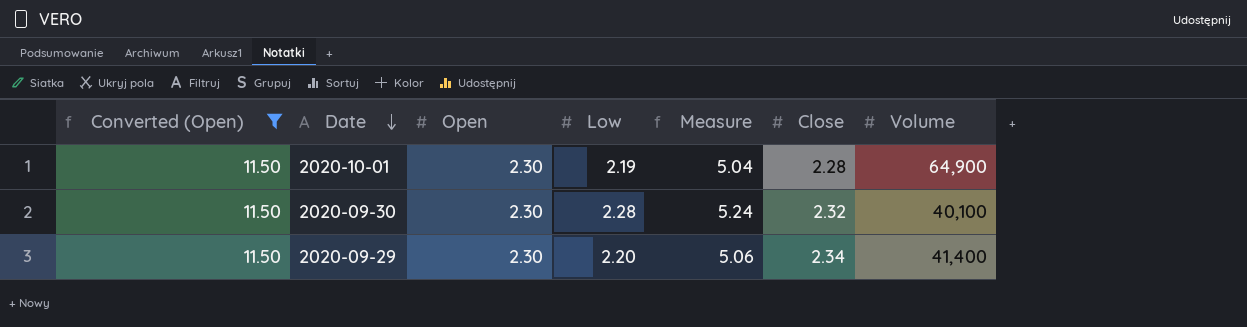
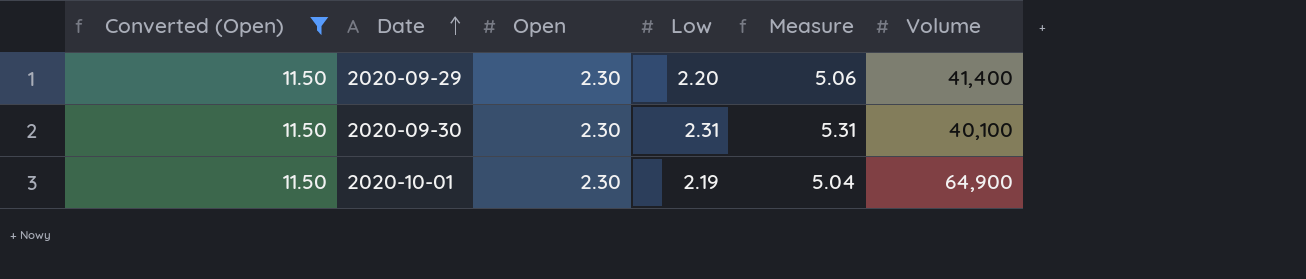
row order: Date descending -> Date ascending
column Close | position: 6 -> none
2020-09-30 | Low: 2.28 -> 2.31
2020-09-30 | Measure: 5.24 -> 5.31

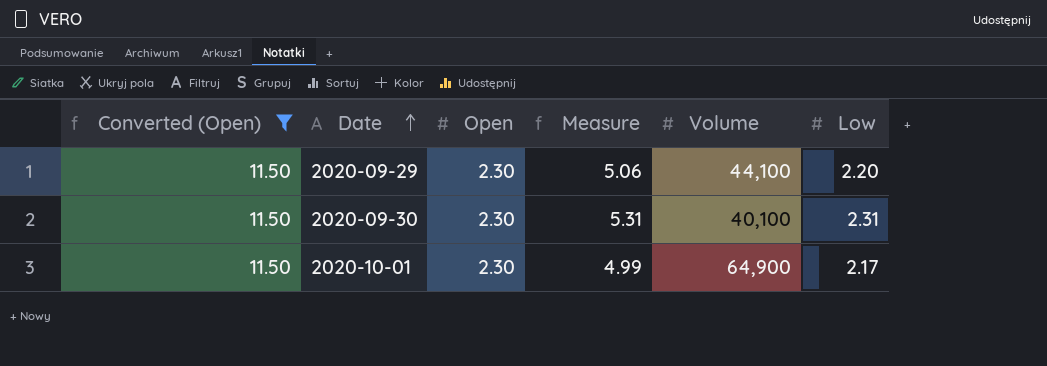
column Low | position: 4 -> 6
2020-09-29 | Volume: 41,400 -> 44,100
2020-10-01 | Measure: 5.04 -> 4.99
2020-10-01 | Low: 2.19 -> 2.17

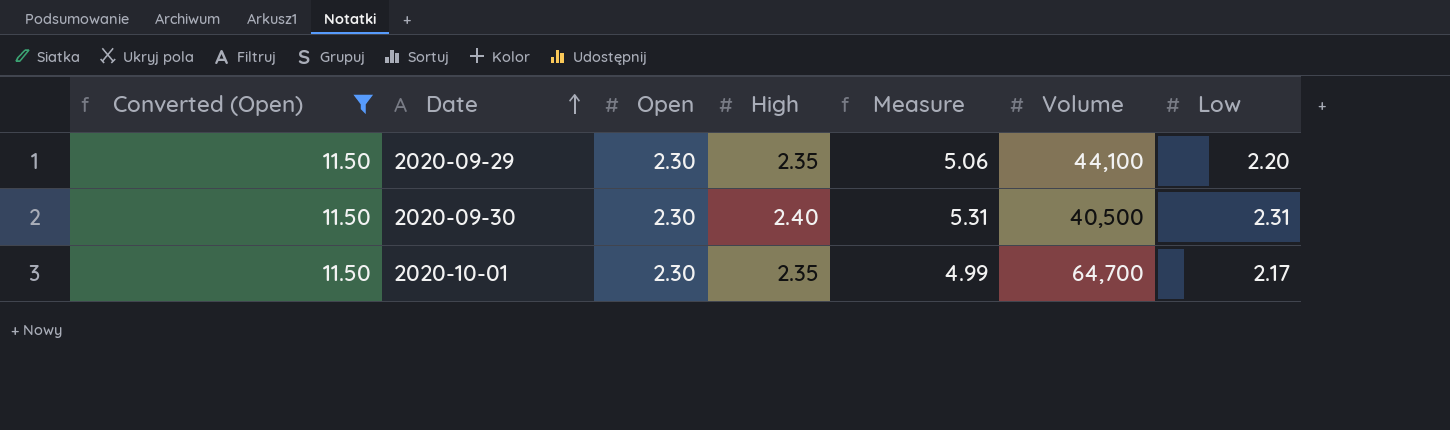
column High | position: none -> 4
2020-09-30 | Volume: 40,100 -> 40,500
2020-10-01 | Volume: 64,900 -> 64,700

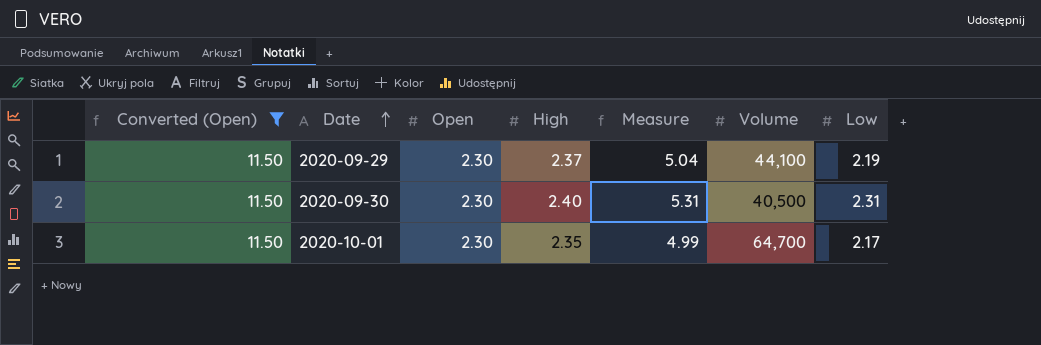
2020-09-29 | High: 2.35 -> 2.37
2020-09-29 | Measure: 5.06 -> 5.04
2020-09-29 | Low: 2.20 -> 2.19

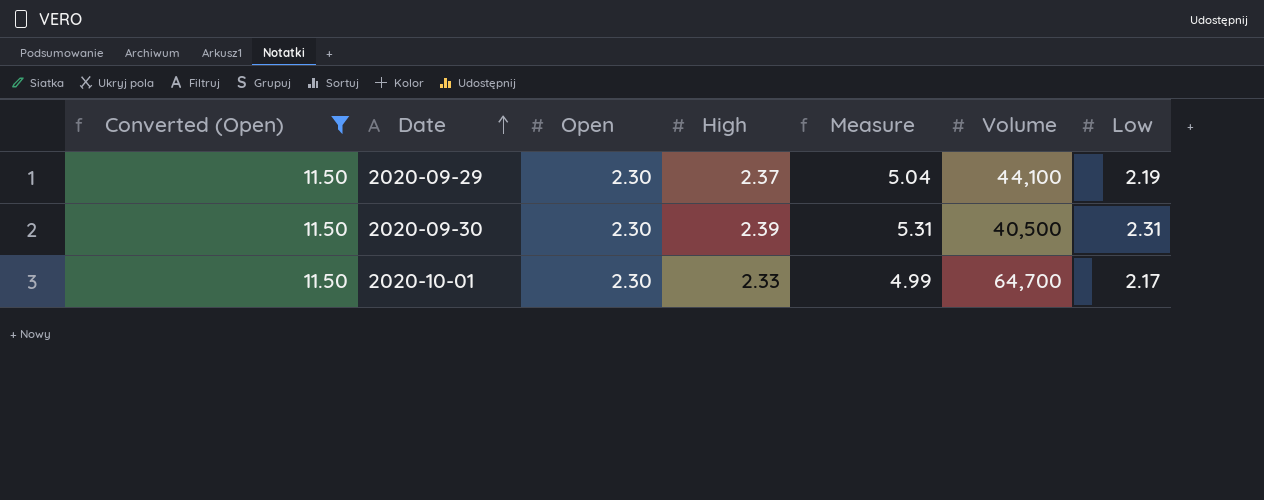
2020-09-30 | High: 2.40 -> 2.39
2020-10-01 | High: 2.35 -> 2.33

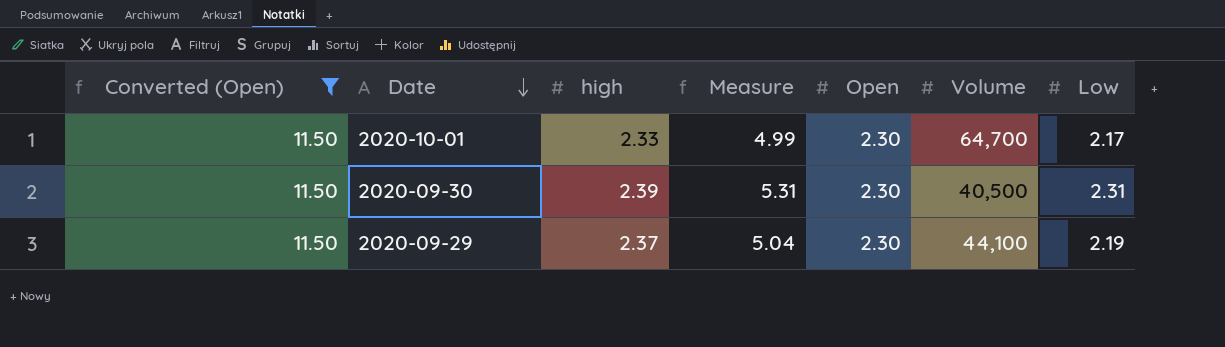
row order: Date ascending -> Date descending
column name: High -> high
column Open | position: 3 -> 5

